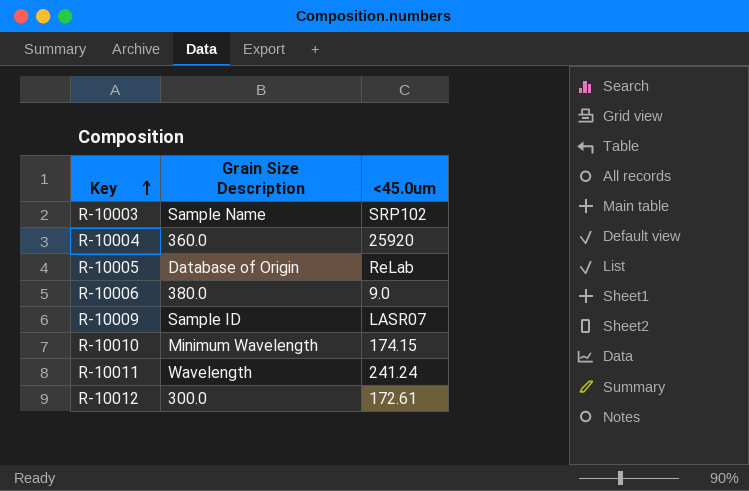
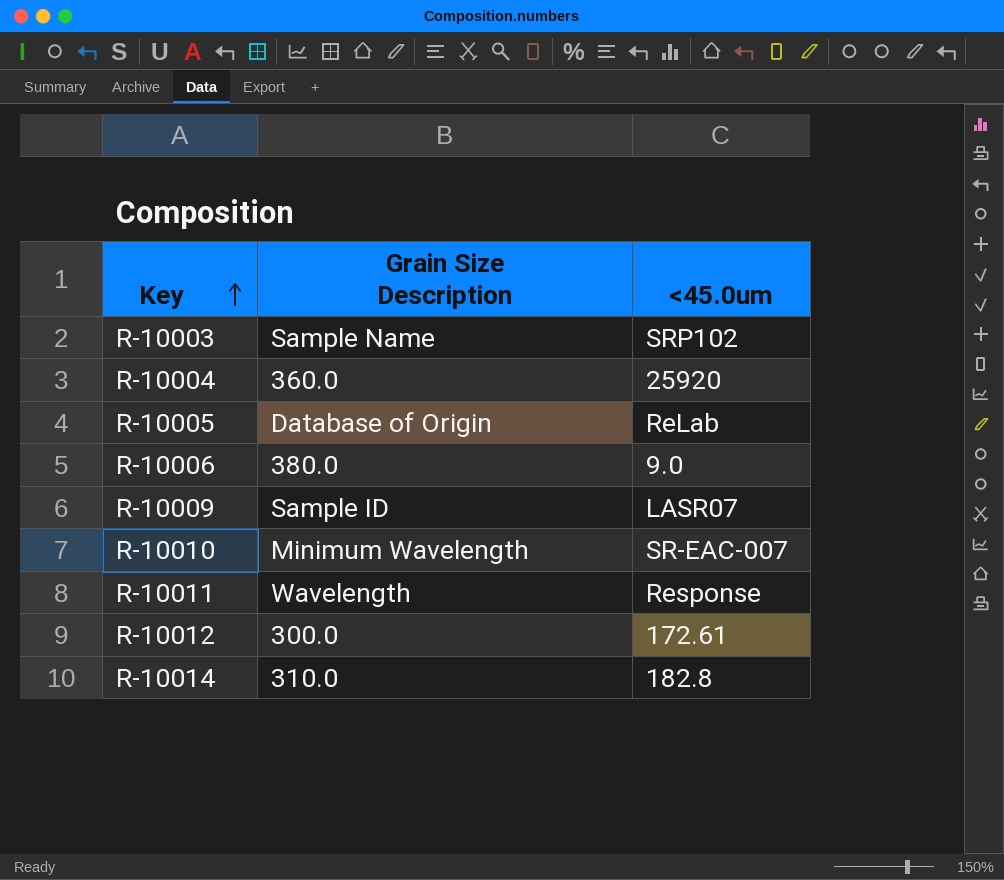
R-10010 | <45.0um: 174.15 -> SR-EAC-007
R-10011 | <45.0um: 241.24 -> Response
row R-10014: none -> 310.0 | 182.8

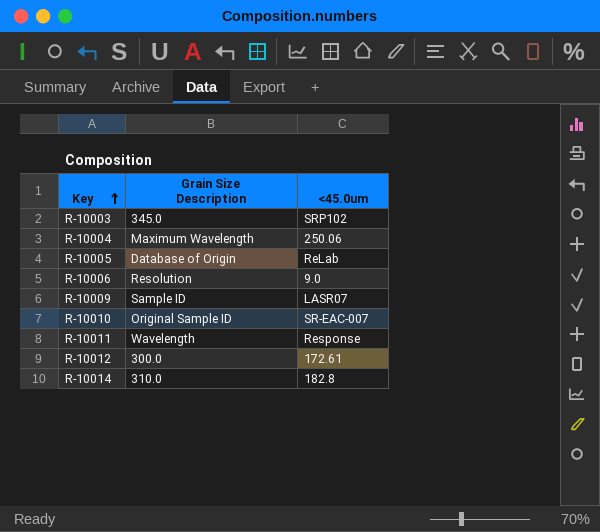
R-10003 | Grain Size Description: Sample Name -> 345.0
R-10004 | Grain Size Description: 360.0 -> Maximum Wavelength
R-10004 | <45.0um: 25920 -> 250.06
R-10006 | Grain Size Description: 380.0 -> Resolution
R-10010 | Grain Size Description: Minimum Wavelength -> Original Sample ID

